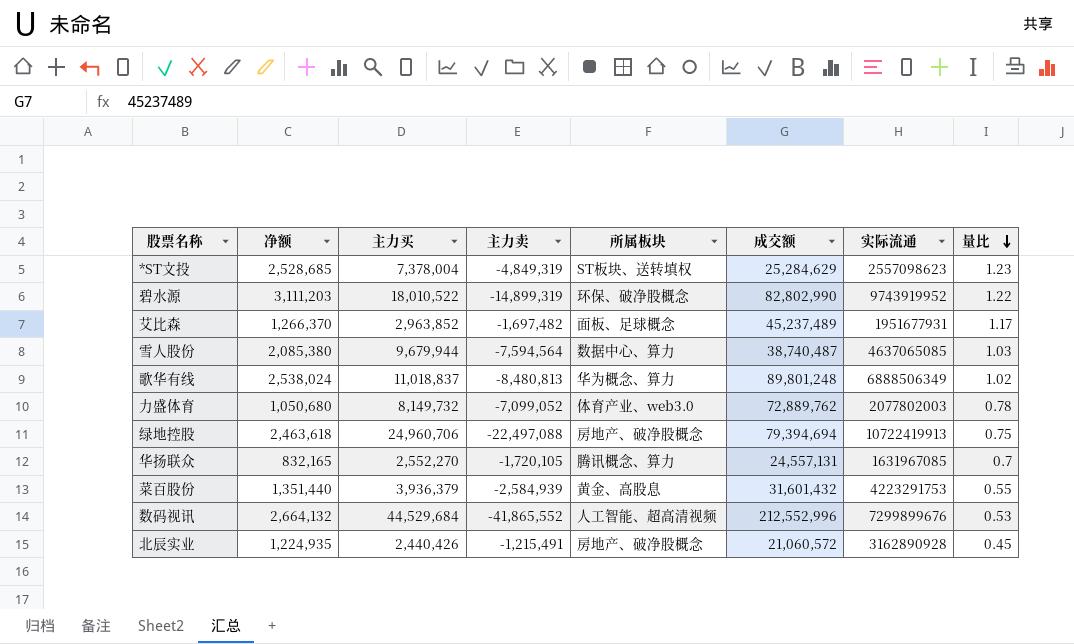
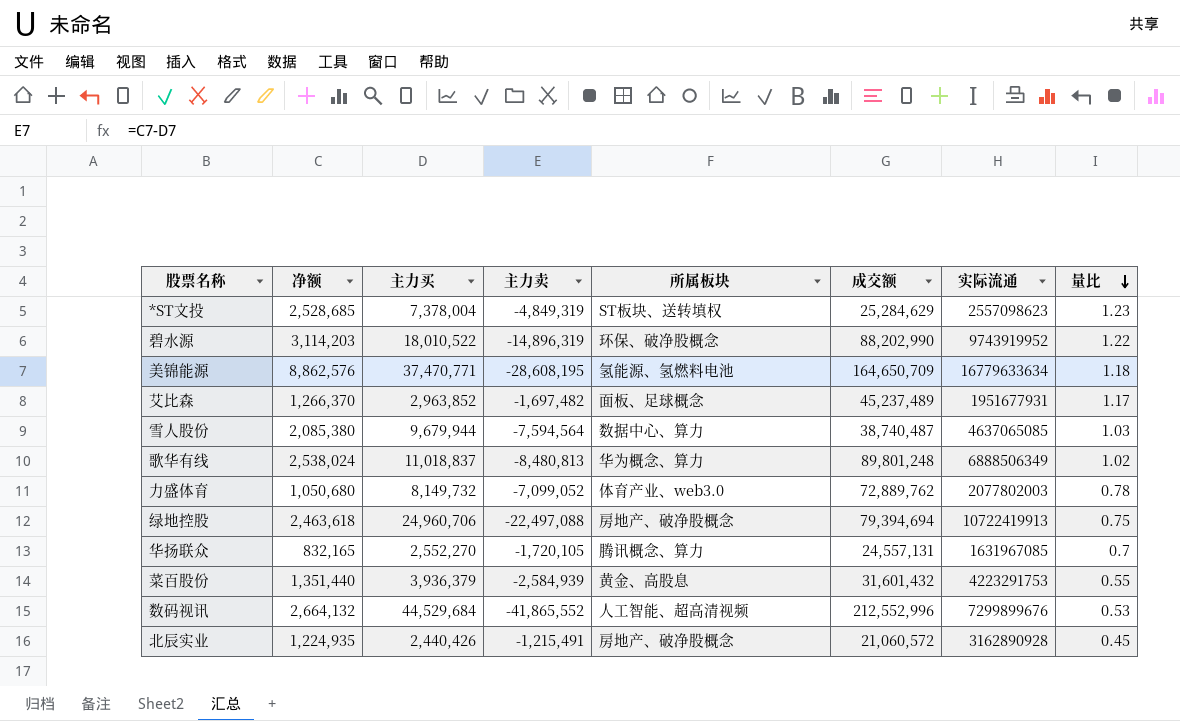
碧水源 | 净额: 3,111,203 -> 3,114,203
碧水源 | 主力卖: -14,899,319 -> -14,896,319
碧水源 | 成交额: 82,802,990 -> 88,202,990
row 美锦能源: none -> 8,862,576 | 37,470,771 | -28,608,195 | 氢能源、氢燃料电池 | 164,650,709 | 16779633634 | 1.18

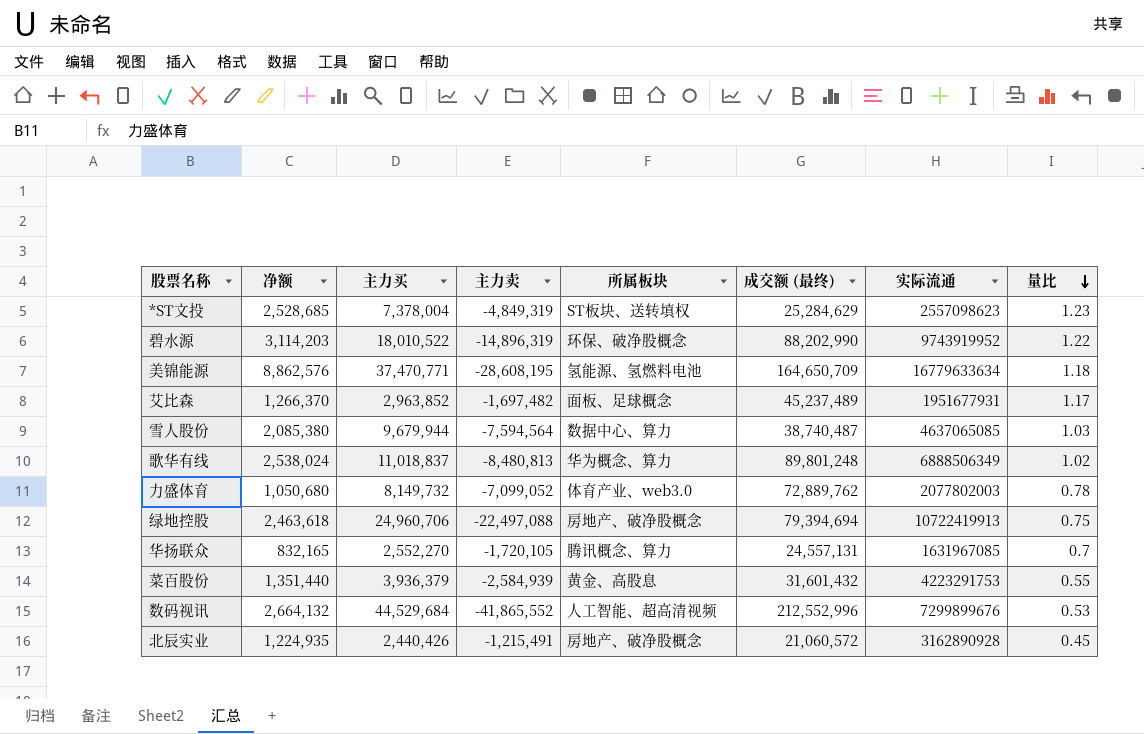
column name: 成交额 -> 成交额 (最终)

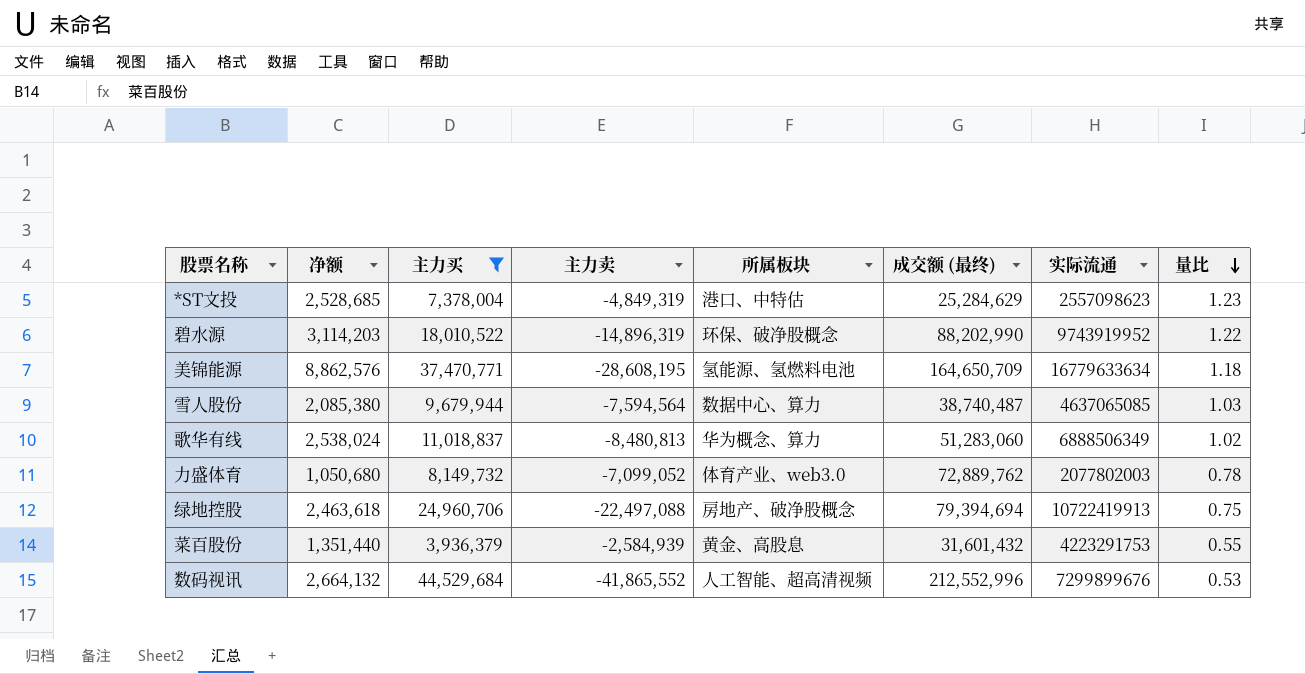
filter: none -> 主力买 >= 3,936,379
*ST文投 | 所属板块: ST板块、送转填权 -> 港口、中特估
歌华有线 | 成交额 (最终): 89,801,248 -> 51,283,060

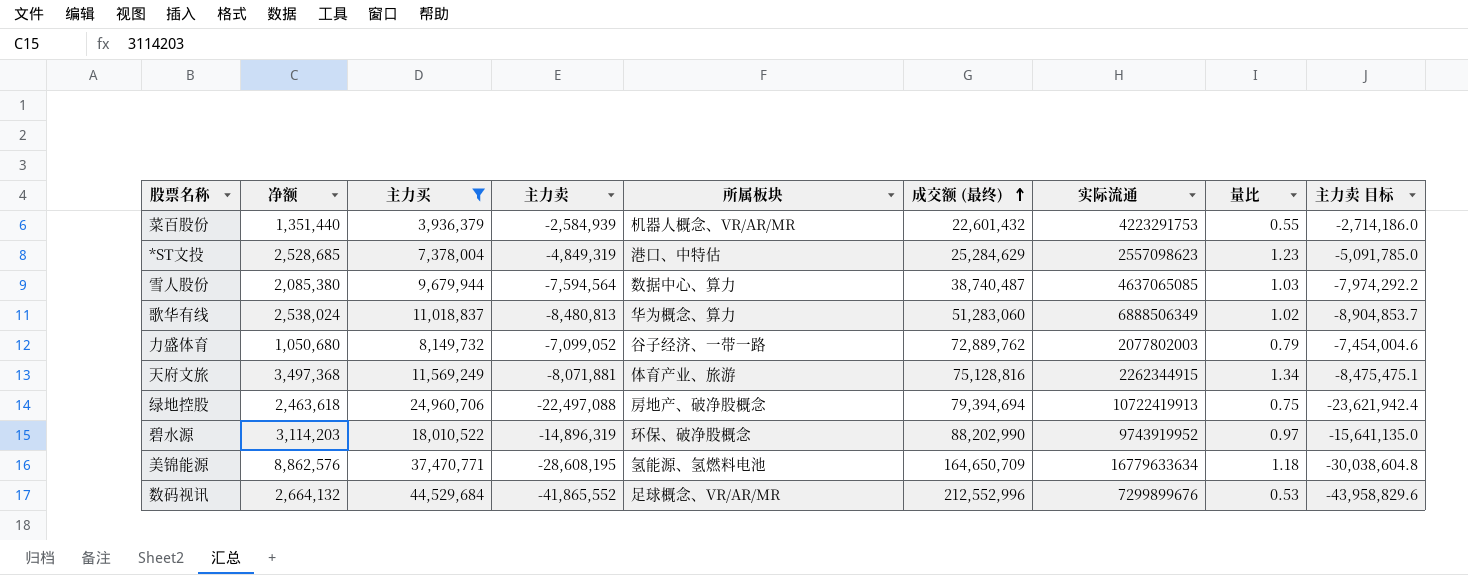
row order: 量比 descending -> 成交额 (最终) ascending
column 主力卖 目标 | formula: none -> [主力卖] * 1.05
菜百股份 | 所属板块: 黄金、高股息 -> 机器人概念、VR/AR/MR
菜百股份 | 成交额 (最终): 31,601,432 -> 22,601,432
力盛体育 | 所属板块: 体育产业、web3.0 -> 谷子经济、一带一路
力盛体育 | 量比: 0.78 -> 0.79
row 天府文旅: none -> 3,497,368 | 11,569,249 | -8,071,881 | 体育产业、旅游 | 75,128,816 | 2262344915 | 1.34 | -8,475,475.1
碧水源 | 量比: 1.22 -> 0.97
数码视讯 | 所属板块: 人工智能、超高清视频 -> 足球概念、VR/AR/MR

